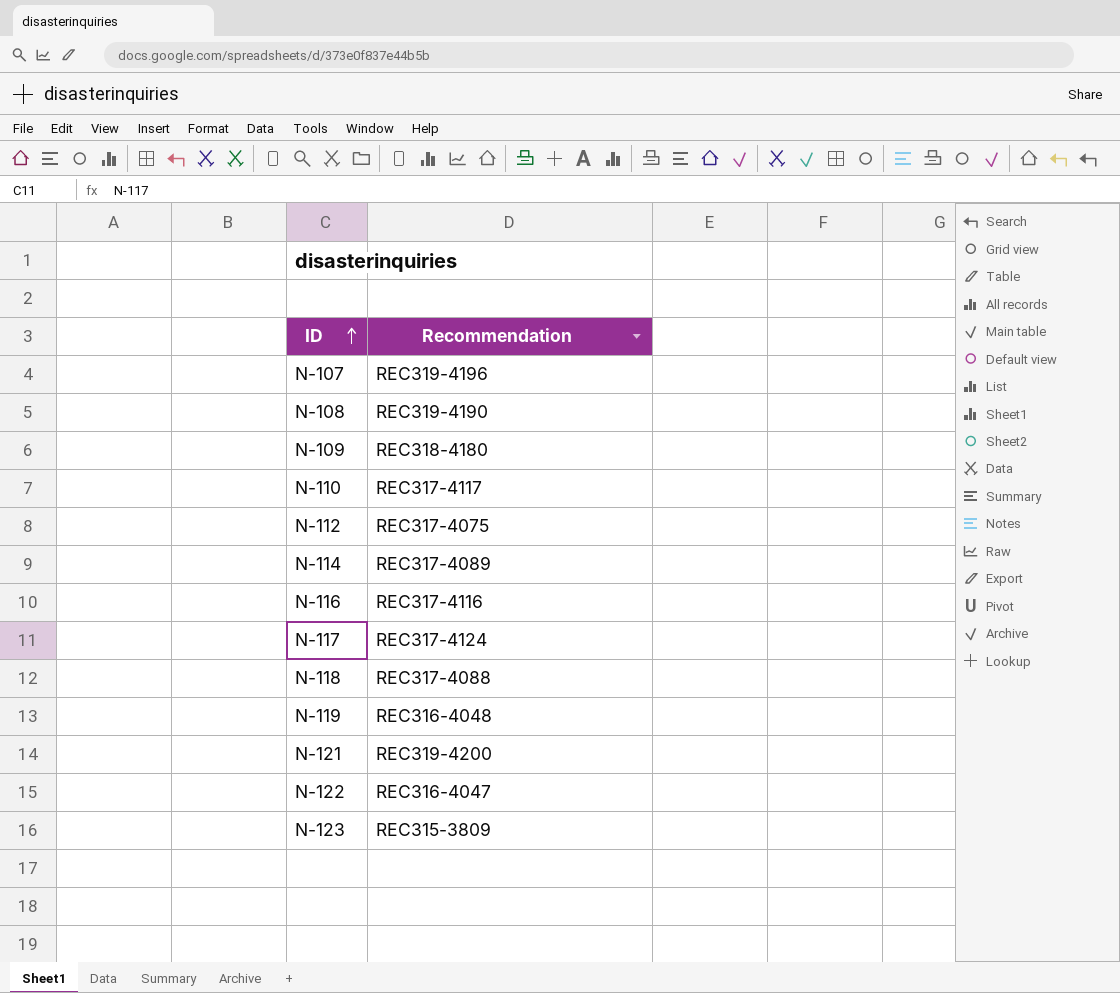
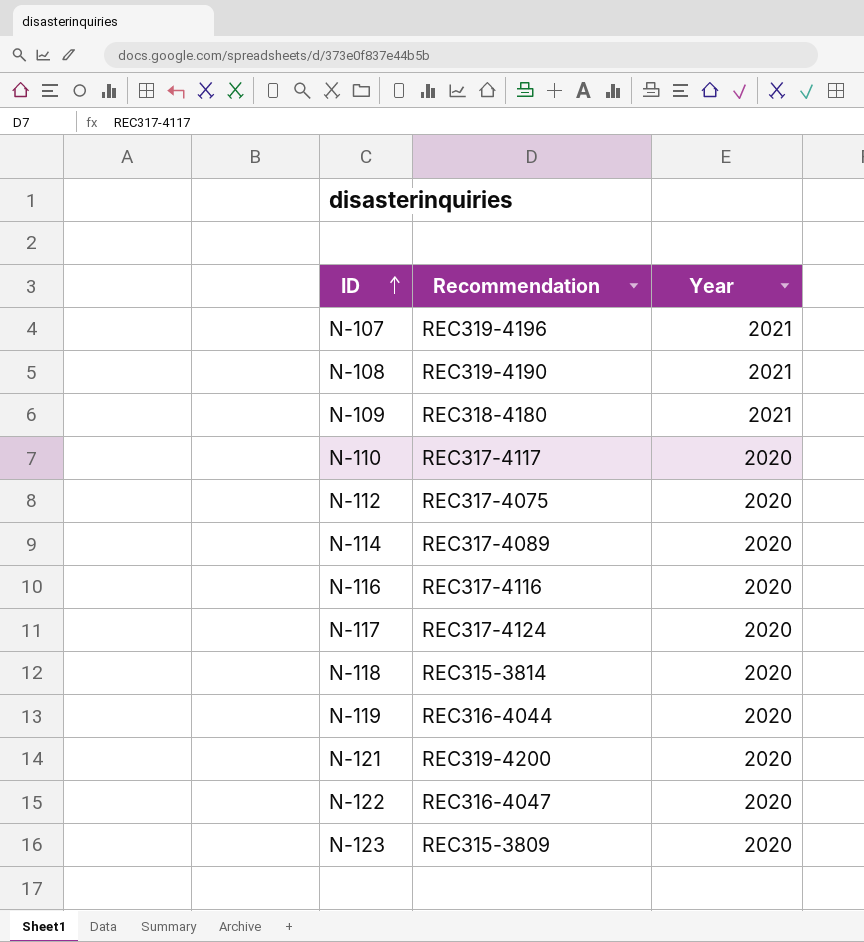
column Year | position: none -> 3
N-118 | Recommendation: REC317-4088 -> REC315-3814
N-119 | Recommendation: REC316-4048 -> REC316-4044

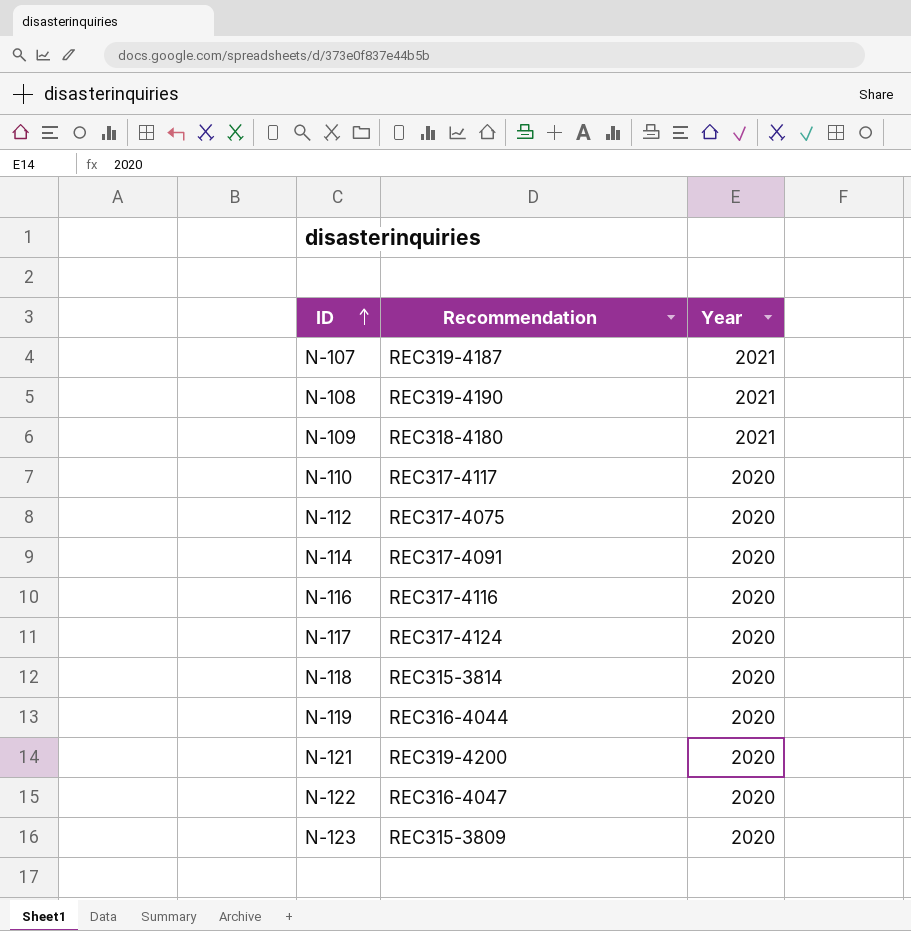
N-107 | Recommendation: REC319-4196 -> REC319-4187
N-114 | Recommendation: REC317-4089 -> REC317-4091

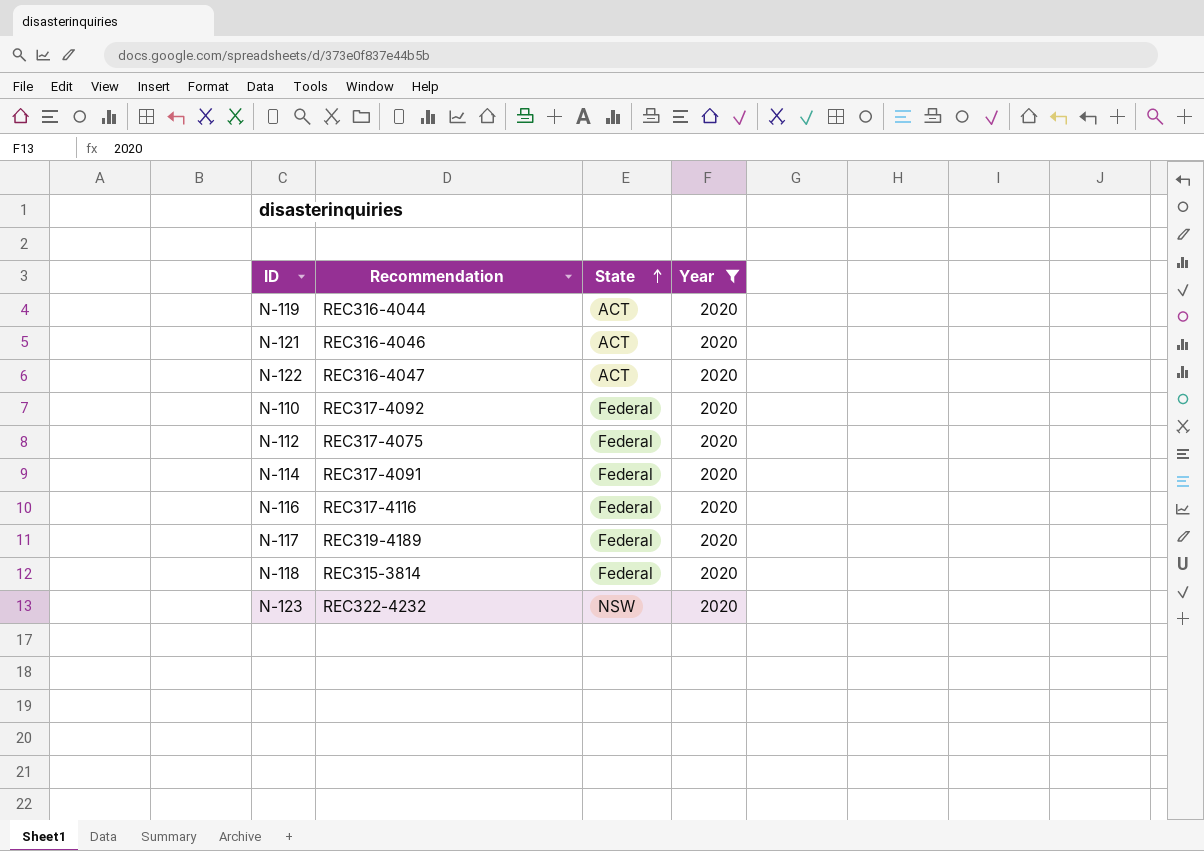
filter: none -> Year = 2020
row order: ID ascending -> State ascending
column State | position: none -> 3
N-121 | Recommendation: REC319-4200 -> REC316-4046
N-110 | Recommendation: REC317-4117 -> REC317-4092
N-117 | Recommendation: REC317-4124 -> REC319-4189
N-123 | Recommendation: REC315-3809 -> REC322-4232

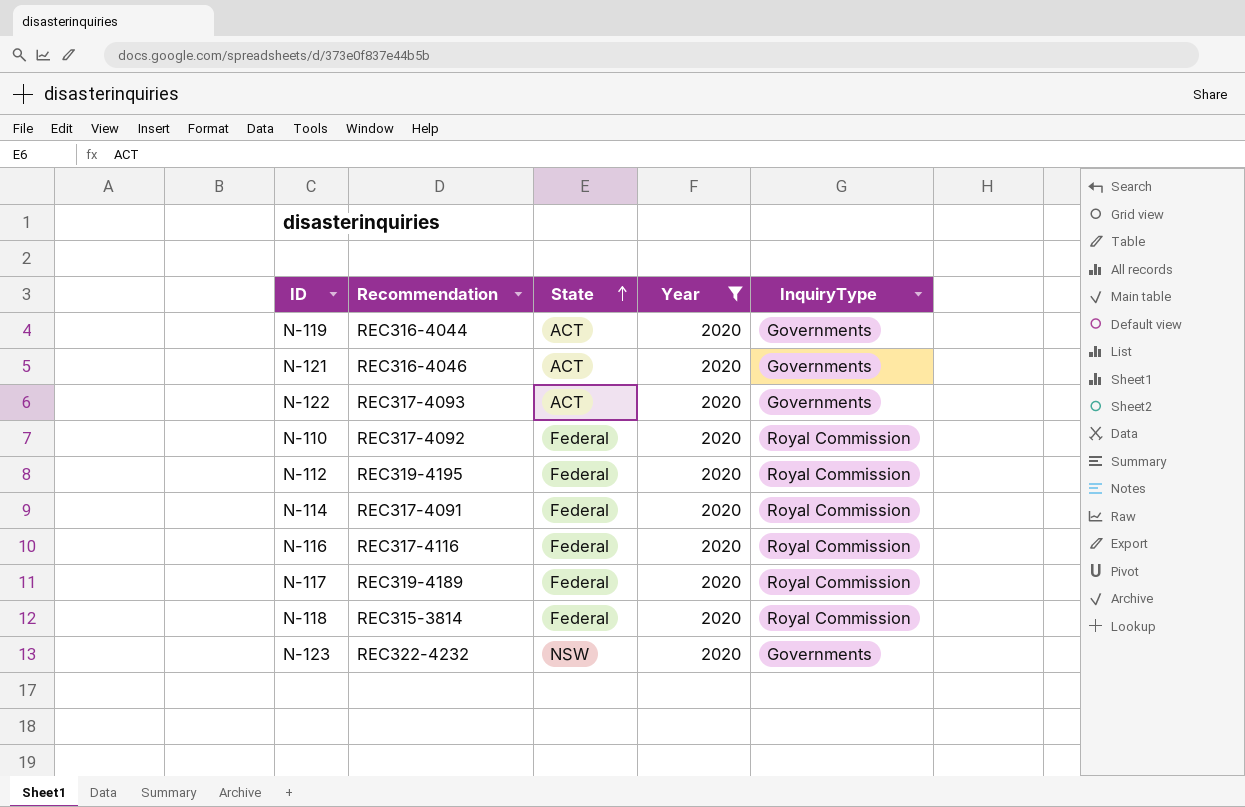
column InquiryType | position: none -> 5
N-122 | Recommendation: REC316-4047 -> REC317-4093
N-112 | Recommendation: REC317-4075 -> REC319-4195

